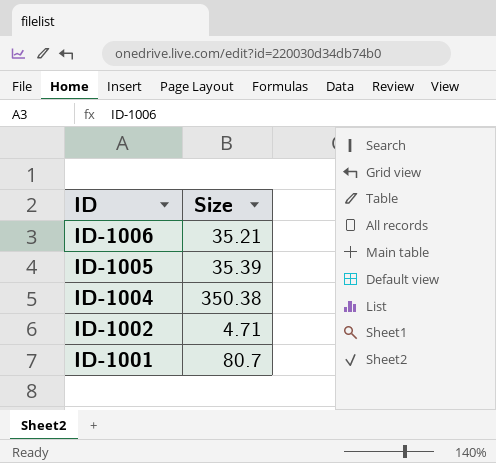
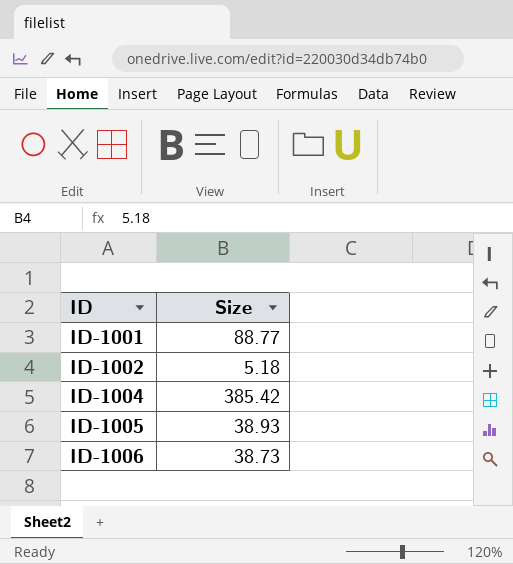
row order: ID descending -> ID ascending
ID-1001 | Size: 80.7 -> 88.77
ID-1002 | Size: 4.71 -> 5.18
ID-1004 | Size: 350.38 -> 385.42
ID-1005 | Size: 35.39 -> 38.93
ID-1006 | Size: 35.21 -> 38.73

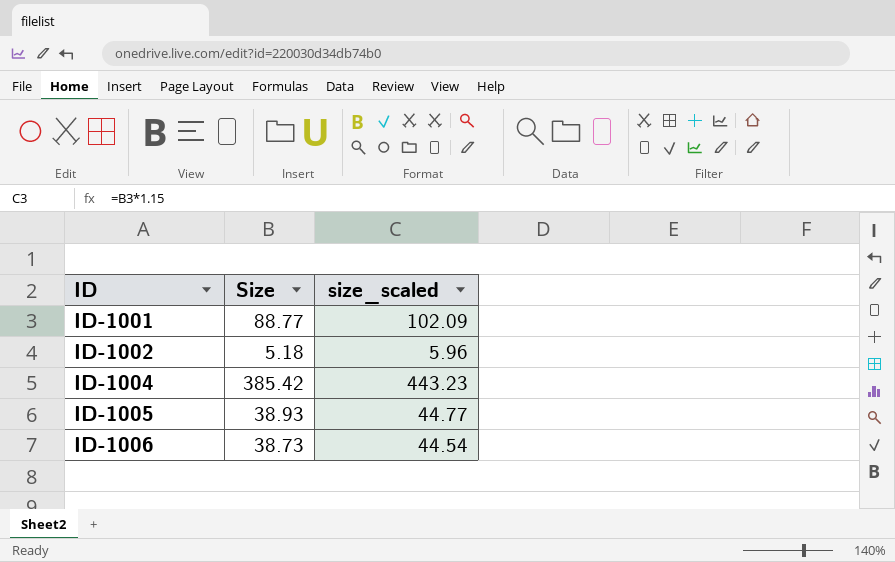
column size_scaled | formula: none -> [Size] * 1.15

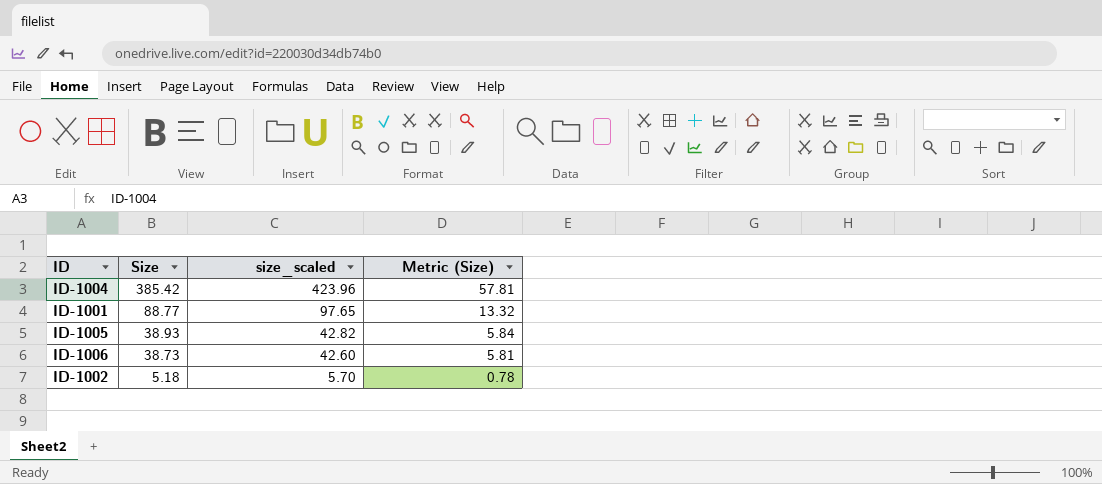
row order: ID ascending -> Size descending
column size_scaled | formula: [Size] * 1.15 -> [Size] * 1.1
column Metric (Size) | formula: none -> [Size] * 0.15

